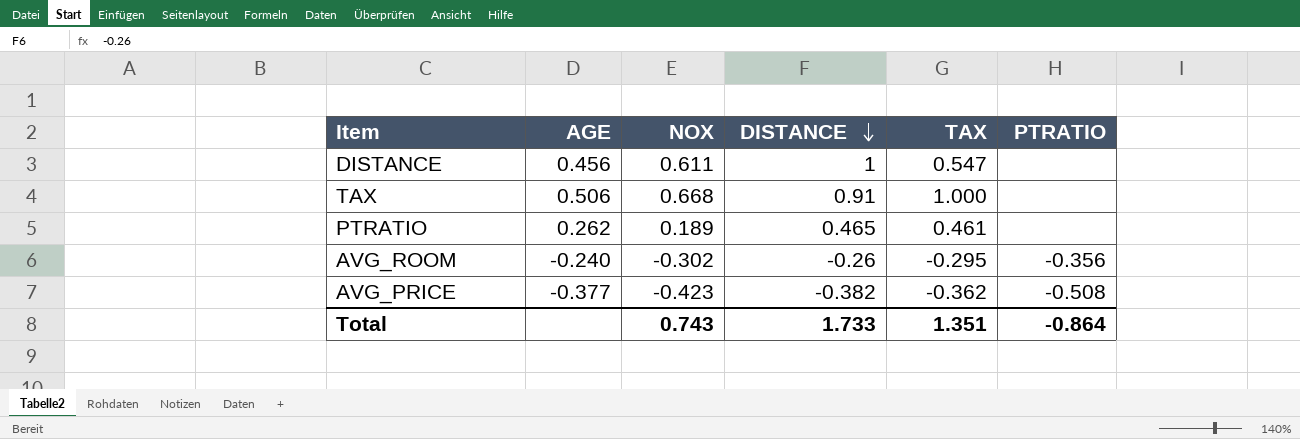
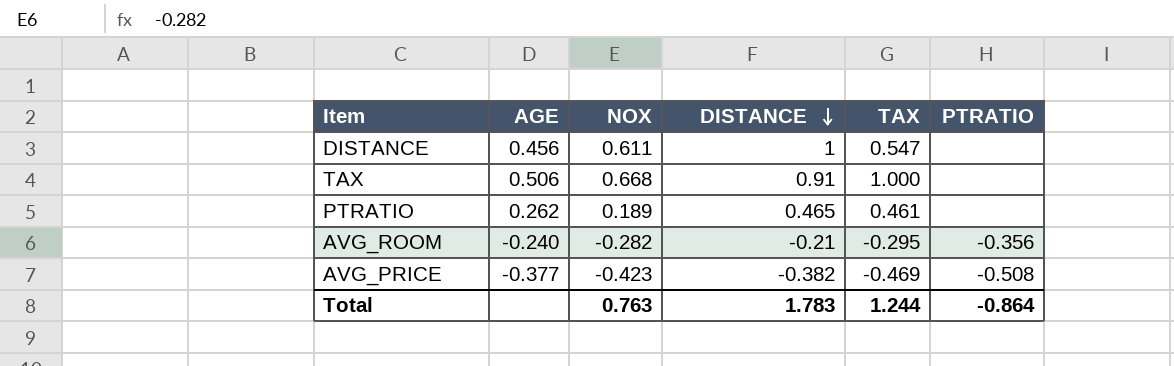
AVG_ROOM | NOX: -0.302 -> -0.282
AVG_ROOM | DISTANCE: -0.26 -> -0.21
AVG_PRICE | TAX: -0.362 -> -0.469
Total | NOX: 0.743 -> 0.763
Total | DISTANCE: 1.733 -> 1.783
Total | TAX: 1.351 -> 1.244

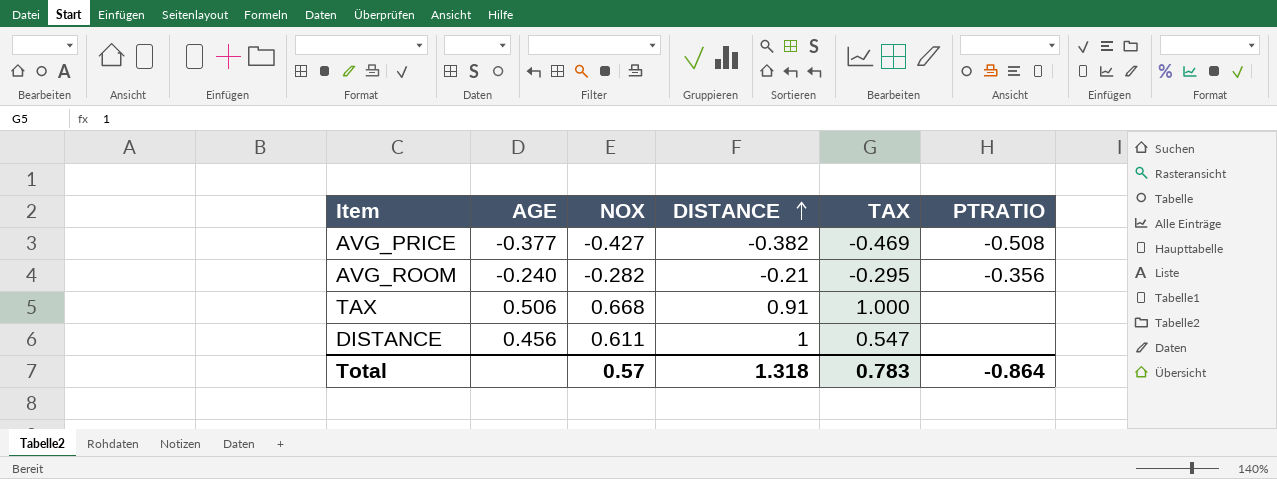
row order: DISTANCE descending -> DISTANCE ascending
row PTRATIO: 0.262 | 0.189 | 0.465 | 0.461 | none -> none
AVG_PRICE | NOX: -0.423 -> -0.427
Total | NOX: 0.763 -> 0.57
Total | DISTANCE: 1.783 -> 1.318
Total | TAX: 1.244 -> 0.783

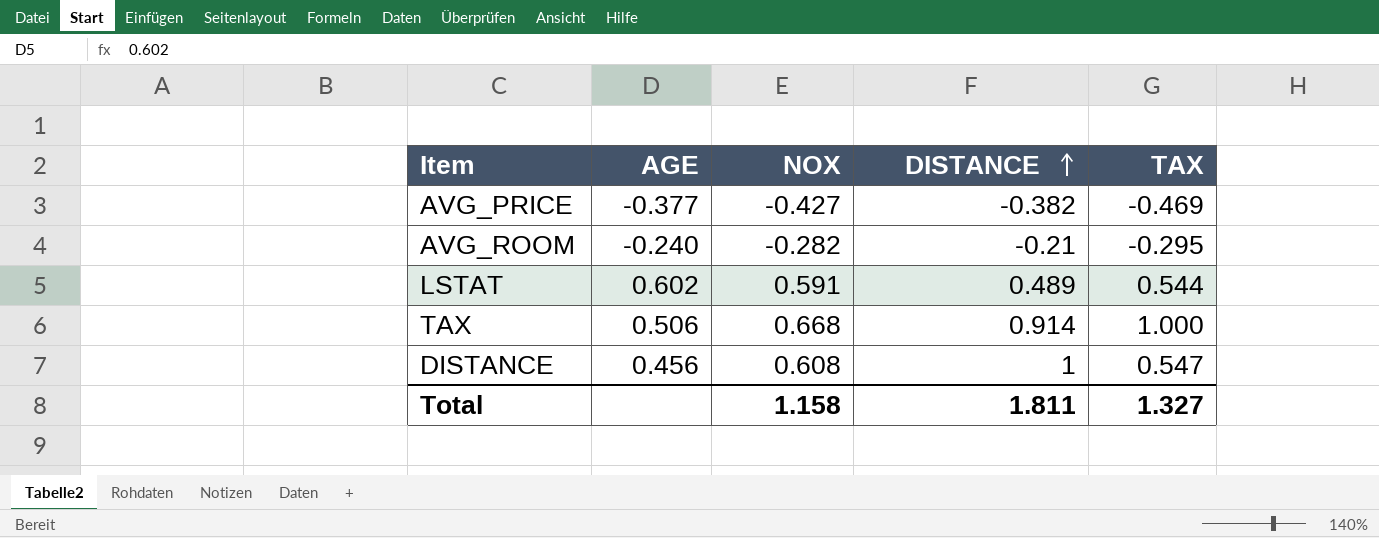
column PTRATIO | position: 6 -> none
row LSTAT: none -> 0.602 | 0.591 | 0.489 | 0.544
TAX | DISTANCE: 0.91 -> 0.914
DISTANCE | NOX: 0.611 -> 0.608
Total | NOX: 0.57 -> 1.158
Total | DISTANCE: 1.318 -> 1.811
Total | TAX: 0.783 -> 1.327

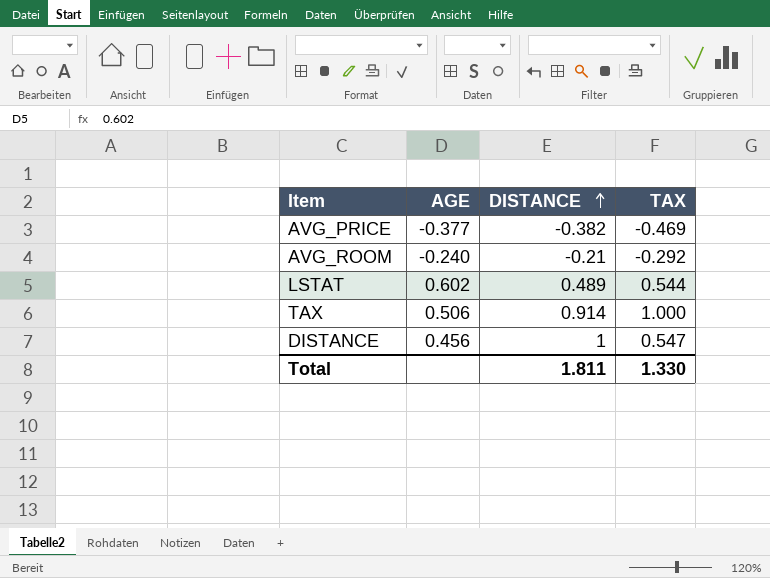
column NOX | position: 3 -> none
AVG_ROOM | TAX: -0.295 -> -0.292
Total | TAX: 1.327 -> 1.330

